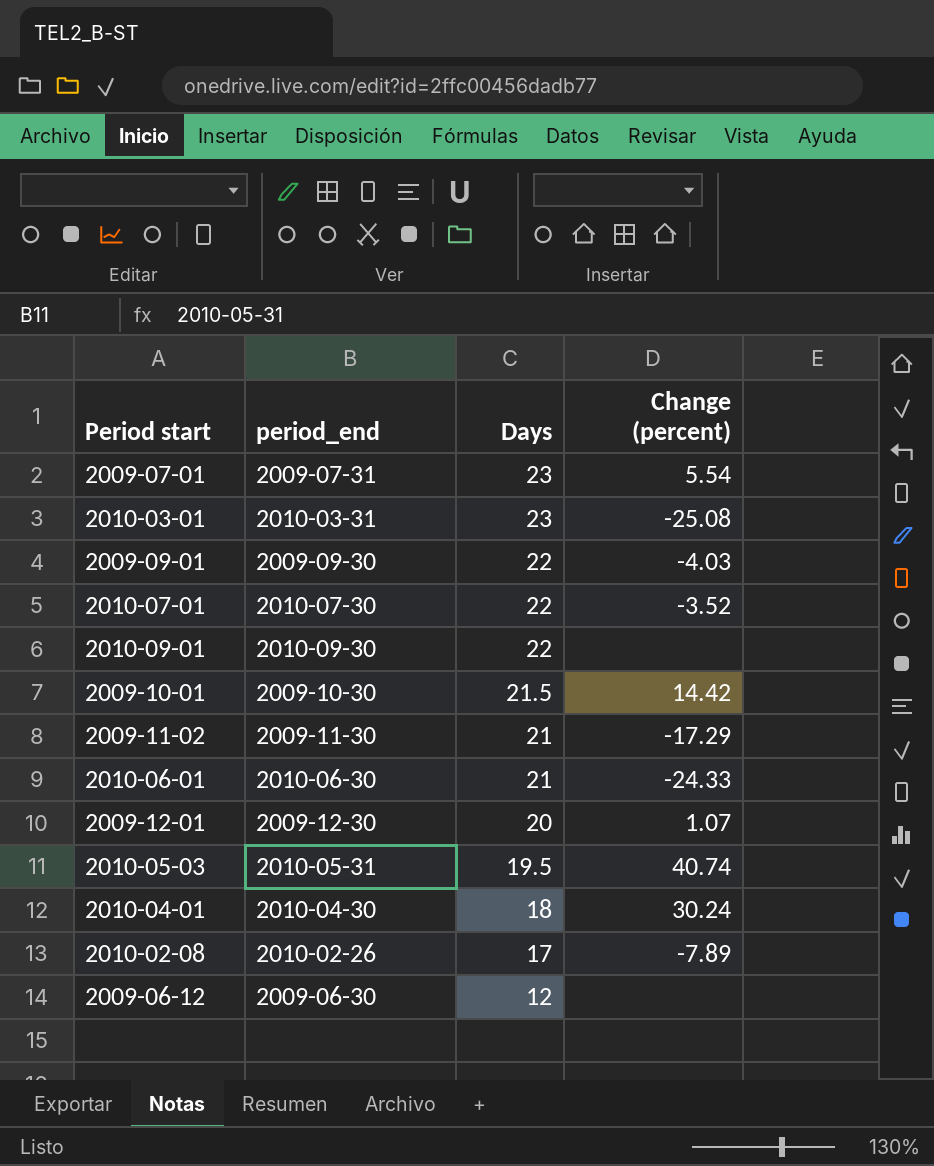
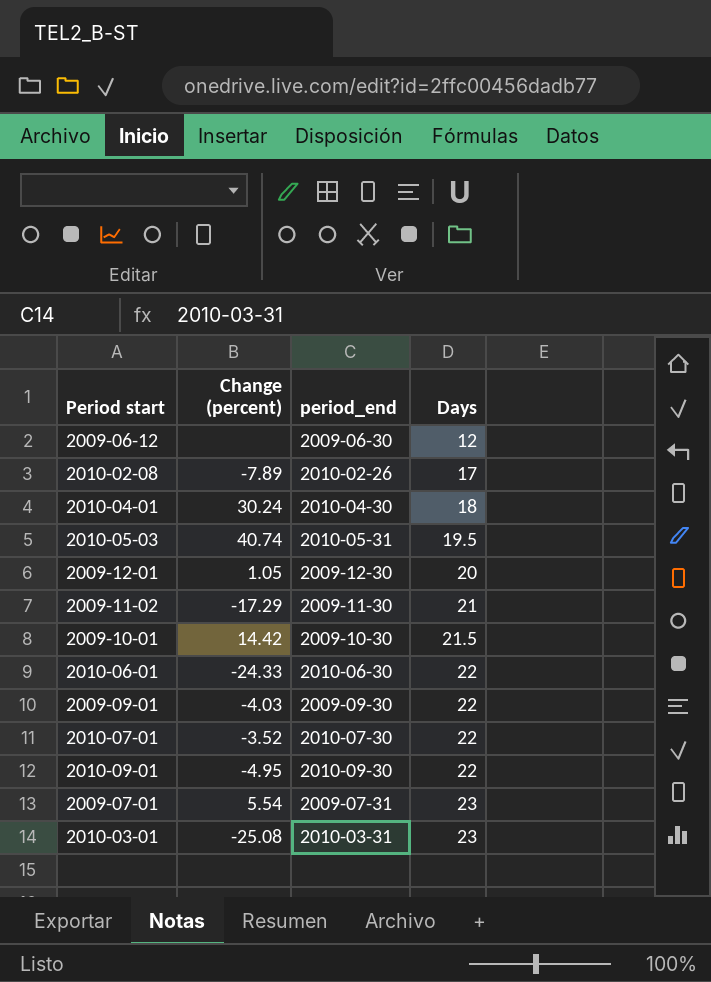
row order: Days descending -> Days ascending
column Change (percent) | position: 4 -> 2
2009-12-01 | Change (percent): 1.07 -> 1.05
2010-06-01 | Days: 21 -> 22
2010-09-01 | Change (percent): none -> -4.95

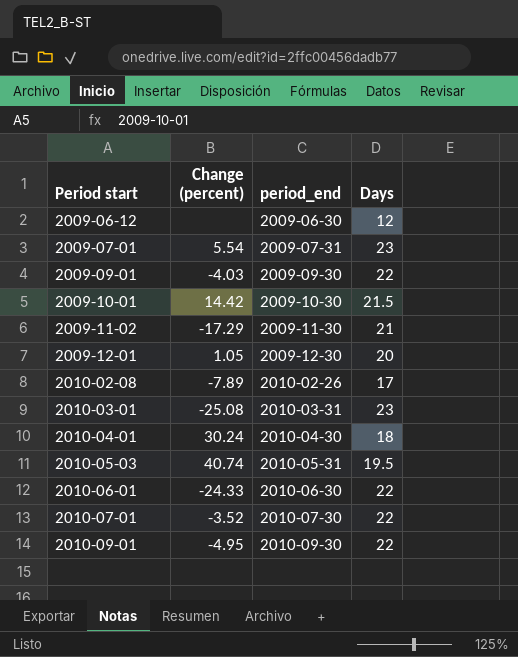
row order: Days ascending -> Period start ascending

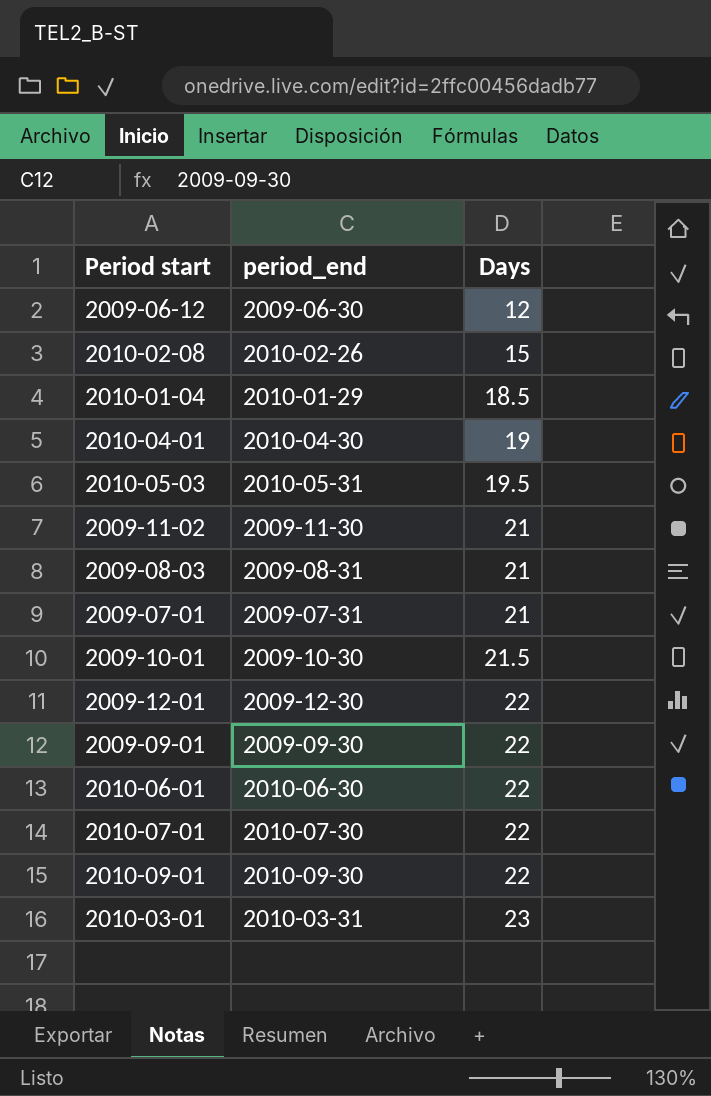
row order: Period start ascending -> Days ascending
column Change (percent) | position: 2 -> none
2010-02-08 | Days: 17 -> 15
row 2010-01-04: none -> 2010-01-29 | 18.5
2010-04-01 | Days: 18 -> 19
row 2009-08-03: none -> 2009-08-31 | 21
2009-07-01 | Days: 23 -> 21
2009-12-01 | Days: 20 -> 22

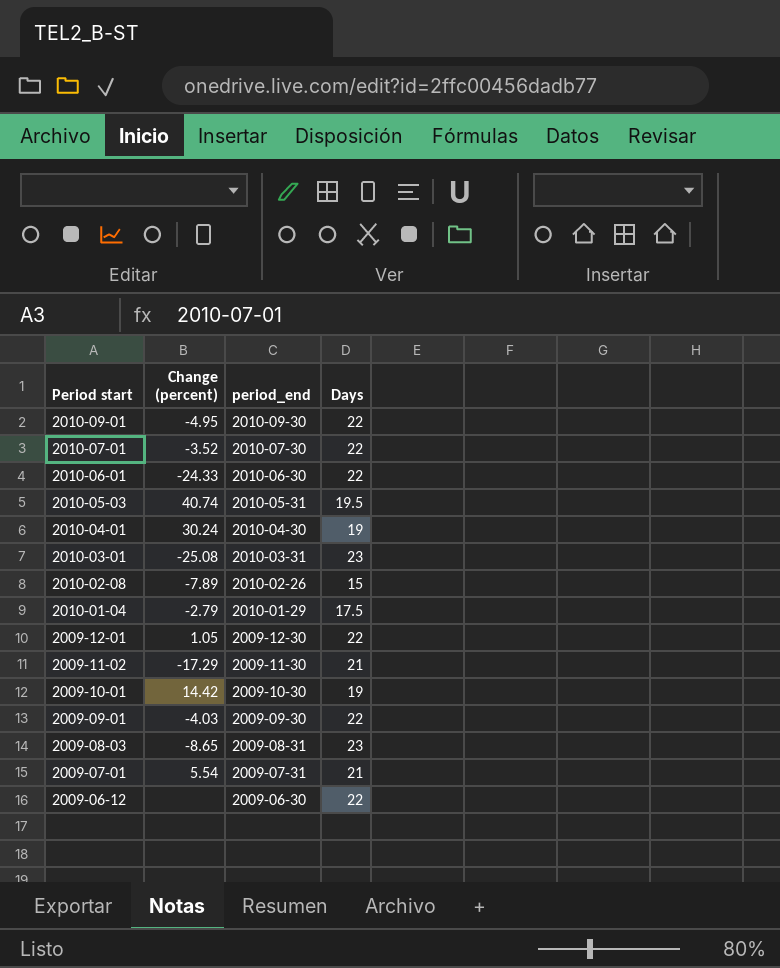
row order: Days ascending -> Period start descending
column Change (percent) | position: none -> 2
2010-01-04 | Days: 18.5 -> 17.5
2009-10-01 | Days: 21.5 -> 19
2009-08-03 | Days: 21 -> 23
2009-06-12 | Days: 12 -> 22

